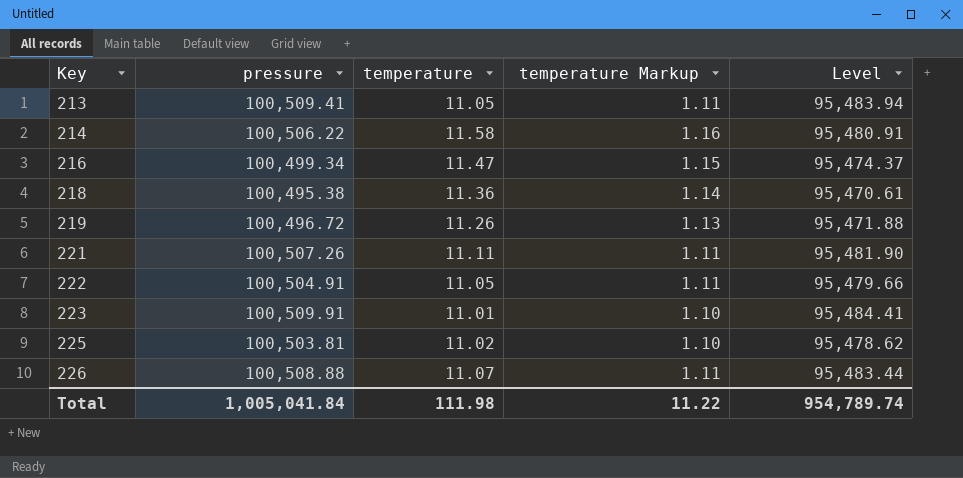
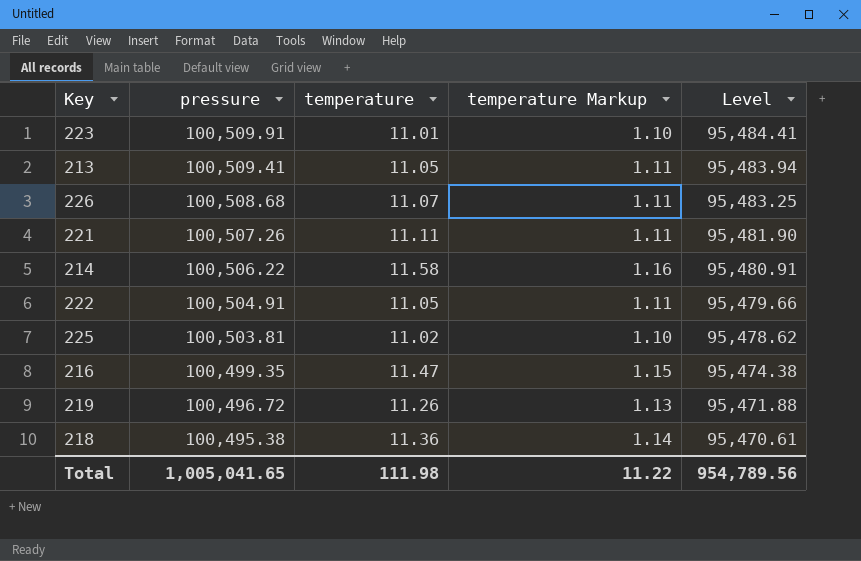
row order: Key ascending -> pressure descending
226 | pressure: 100,508.88 -> 100,508.68
226 | Level: 95,483.44 -> 95,483.25
216 | pressure: 100,499.34 -> 100,499.35
216 | Level: 95,474.37 -> 95,474.38
Total | pressure: 1,005,041.84 -> 1,005,041.65
Total | Level: 954,789.74 -> 954,789.56

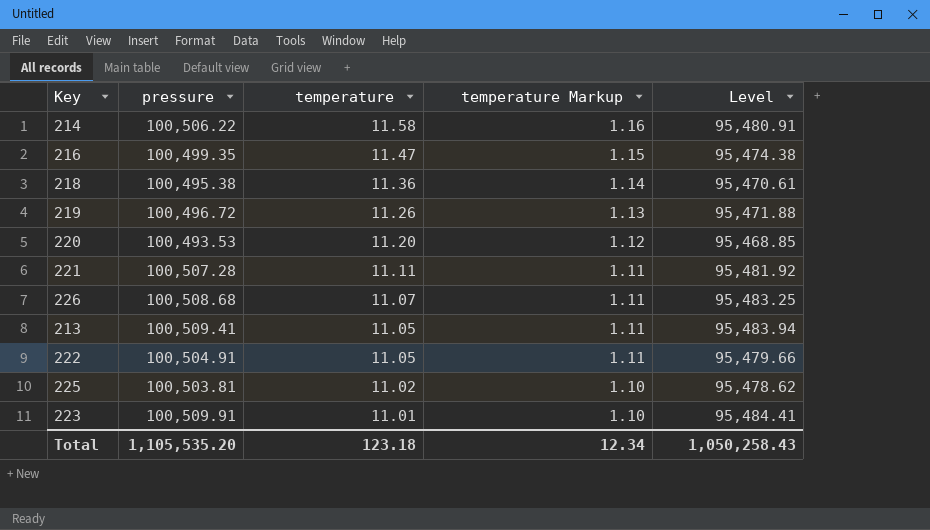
row order: pressure descending -> temperature descending
row 220: none -> 100,493.53 | 11.20 | 1.12 | 95,468.85
221 | pressure: 100,507.26 -> 100,507.28
221 | Level: 95,481.90 -> 95,481.92
Total | pressure: 1,005,041.65 -> 1,105,535.20
Total | temperature: 111.98 -> 123.18
Total | temperature Markup: 11.22 -> 12.34
Total | Level: 954,789.56 -> 1,050,258.43

